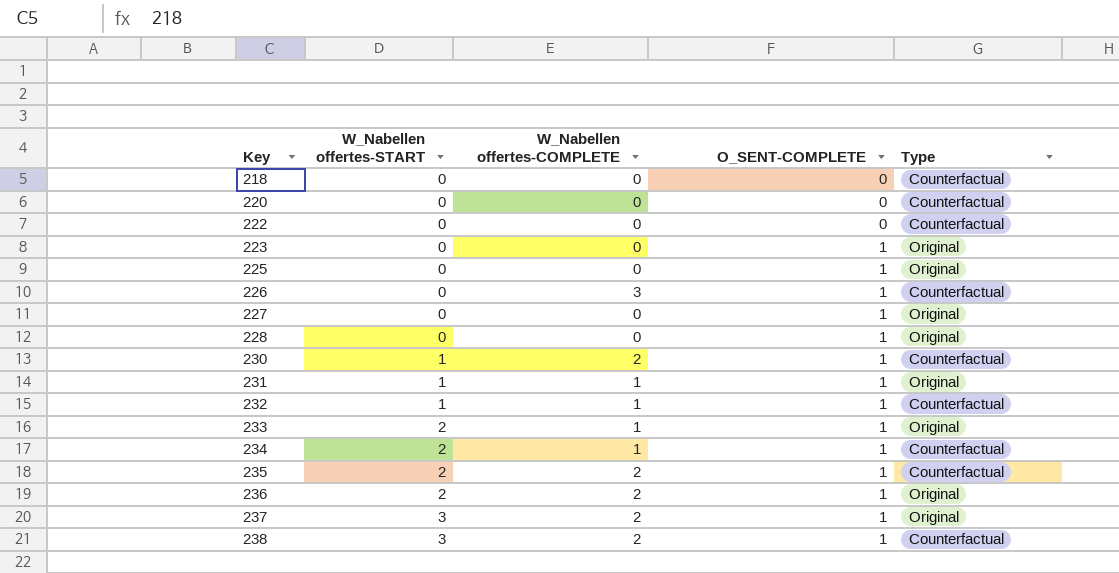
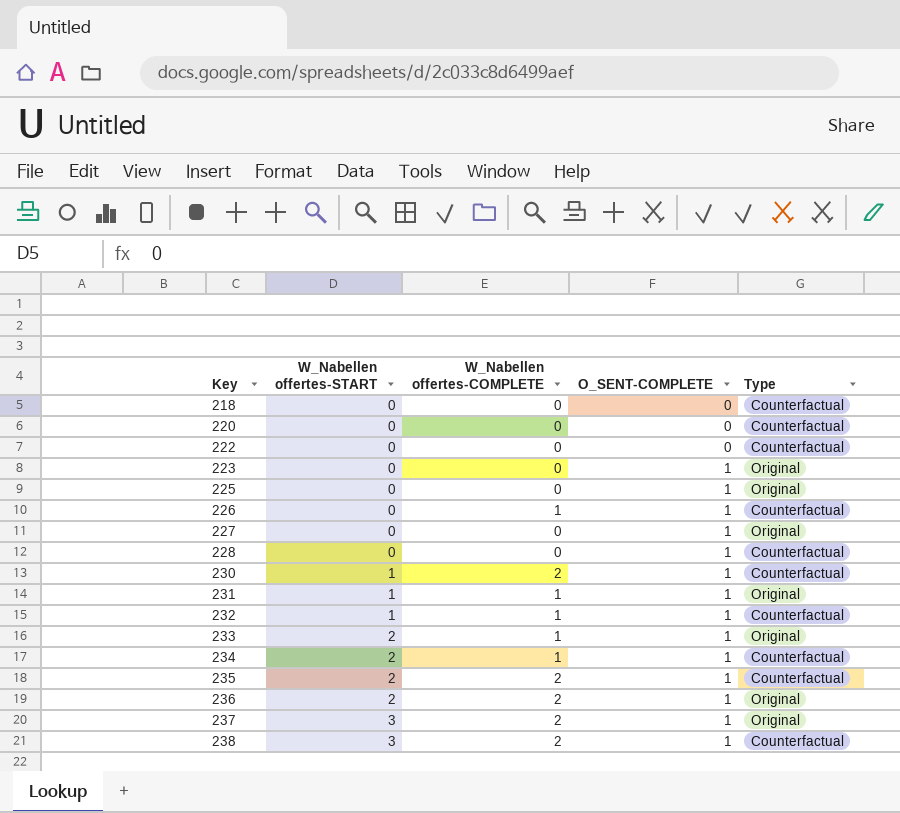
226 | W_Nabellen offertes-COMPLETE: 3 -> 1
228 | Type: Original -> Counterfactual

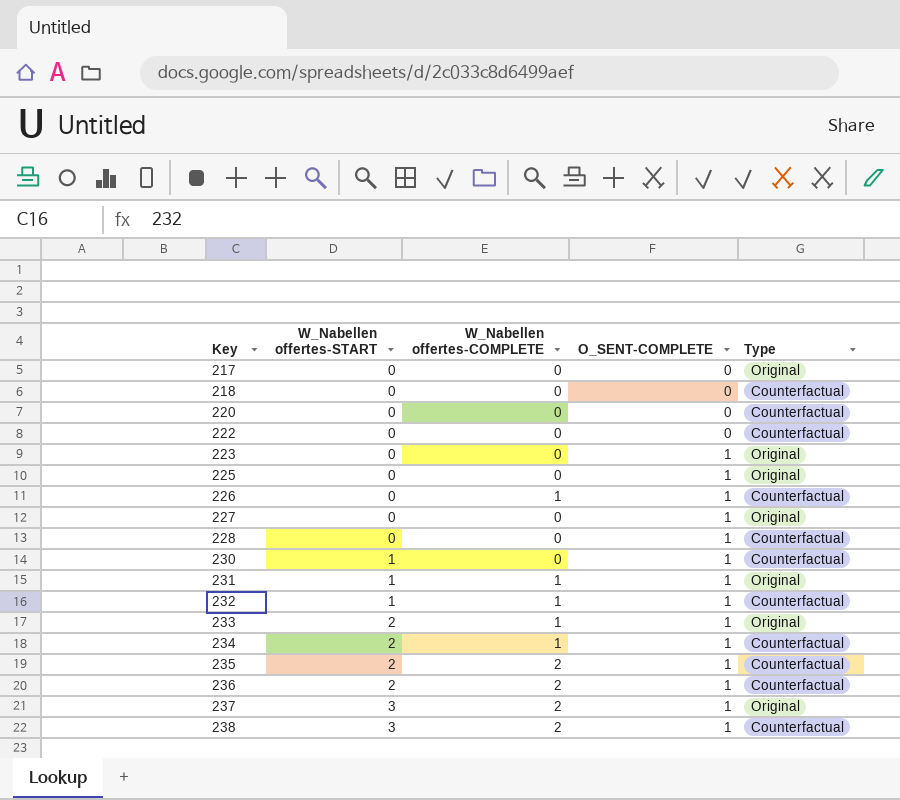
row 217: none -> 0 | 0 | 0 | Original
230 | W_Nabellen offertes-COMPLETE: 2 -> 0
236 | Type: Original -> Counterfactual

